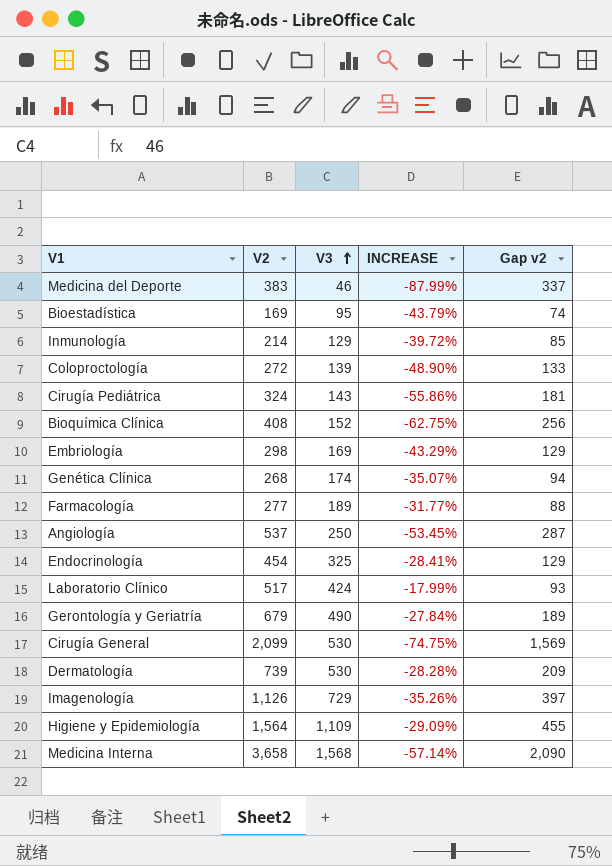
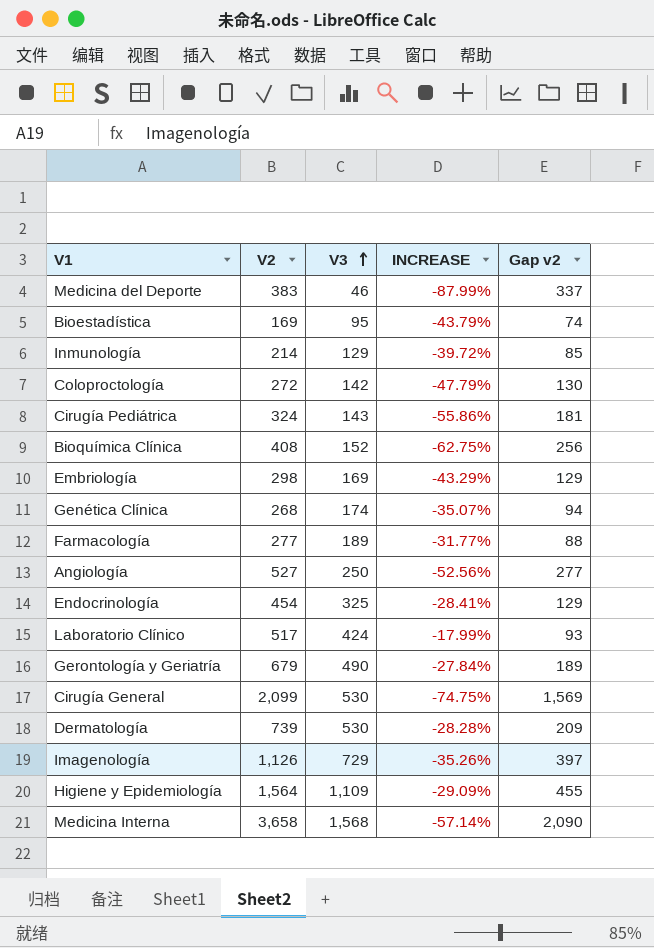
Coloproctología | V3: 139 -> 142
Coloproctología | INCREASE: -48.90% -> -47.79%
Coloproctología | Gap v2: 133 -> 130
Angiología | V2: 537 -> 527
Angiología | INCREASE: -53.45% -> -52.56%
Angiología | Gap v2: 287 -> 277

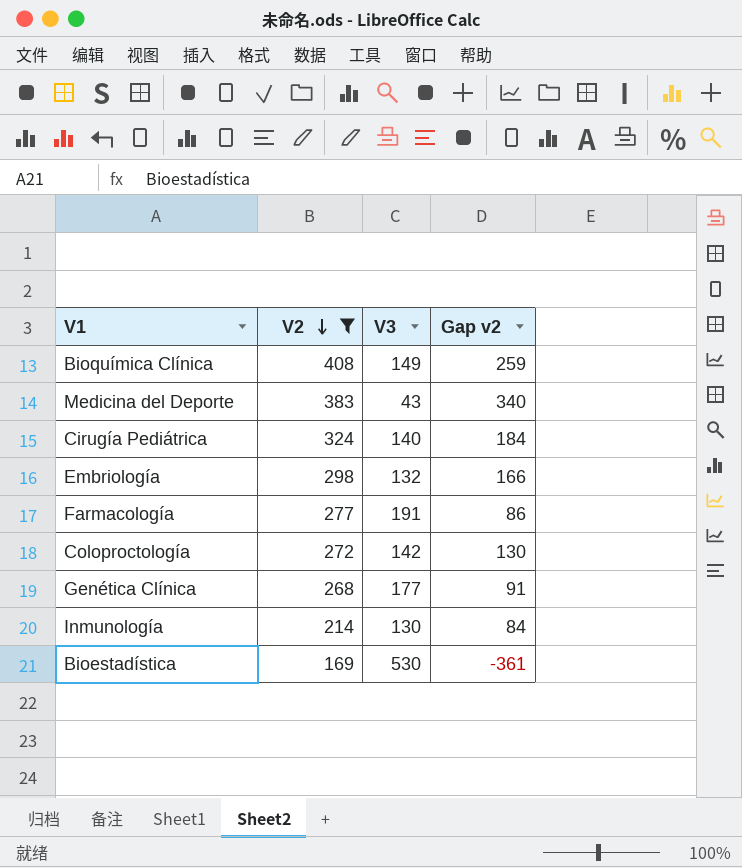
filter: none -> V2 <= 408
row order: V3 ascending -> V2 descending
column INCREASE | formula: ([V3] - [V2]) / [V2] -> none
Bioquímica Clínica | V3: 152 -> 149
Bioquímica Clínica | Gap v2: 256 -> 259
Medicina del Deporte | V3: 46 -> 43
Medicina del Deporte | Gap v2: 337 -> 340
Cirugía Pediátrica | V3: 143 -> 140
Cirugía Pediátrica | Gap v2: 181 -> 184
Embriología | V3: 169 -> 132
Embriología | Gap v2: 129 -> 166
Farmacología | V3: 189 -> 191
Farmacología | Gap v2: 88 -> 86
Genética Clínica | V3: 174 -> 177
Genética Clínica | Gap v2: 94 -> 91
Inmunología | V3: 129 -> 130
Inmunología | Gap v2: 85 -> 84
Bioestadística | V3: 95 -> 530
Bioestadística | Gap v2: 74 -> -361

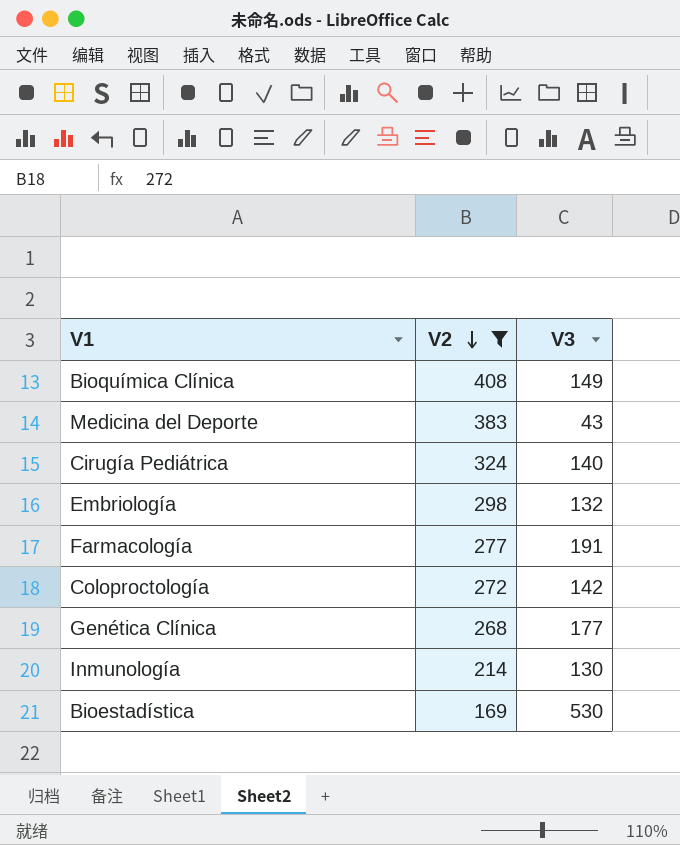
column Gap v2 | formula: [V2] - [V3] -> none

